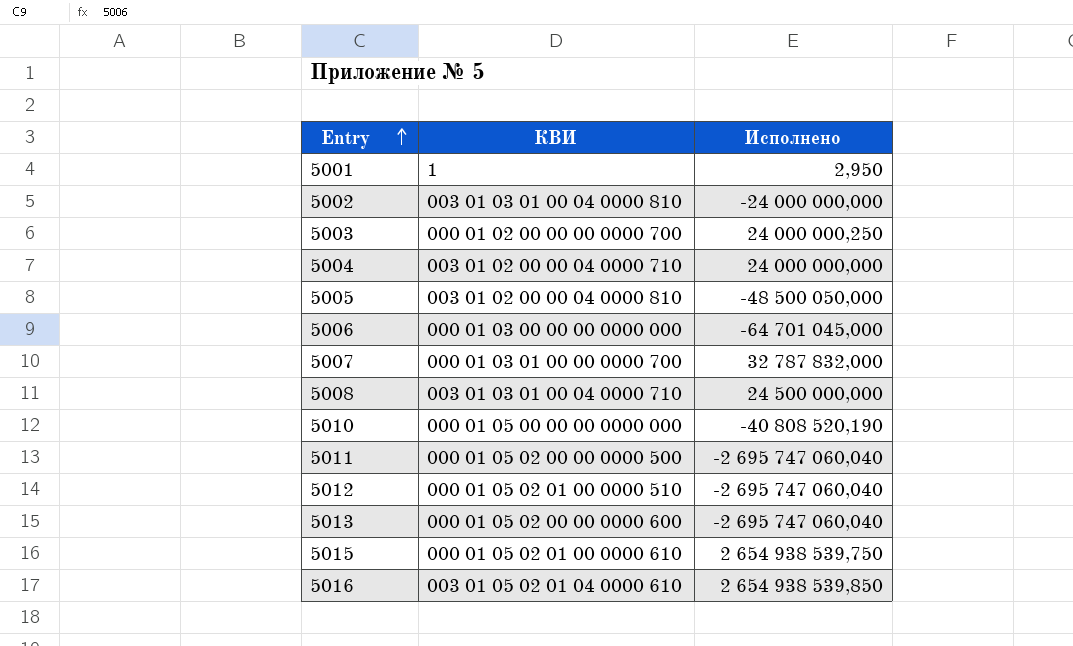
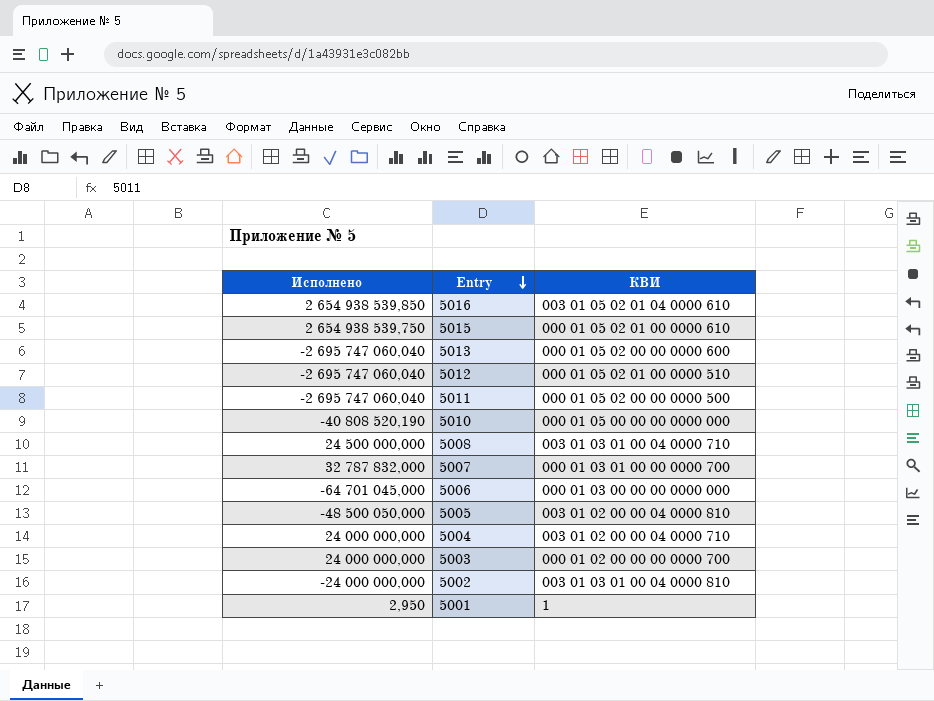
row order: Entry ascending -> Entry descending
column Исполнено | position: 3 -> 1
5003 | Исполнено: 24 000 000,250 -> 24 000 000,000

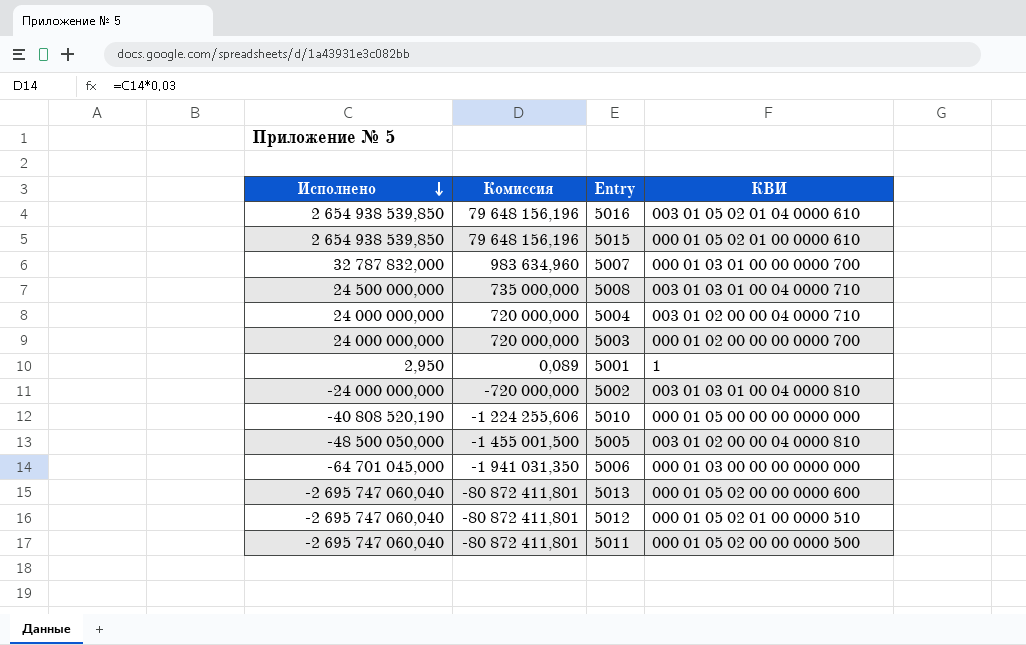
row order: Entry descending -> Исполнено descending
column Комиссия | formula: none -> [Исполнено] * 0,03
5015 | Исполнено: 2 654 938 539,750 -> 2 654 938 539,850

